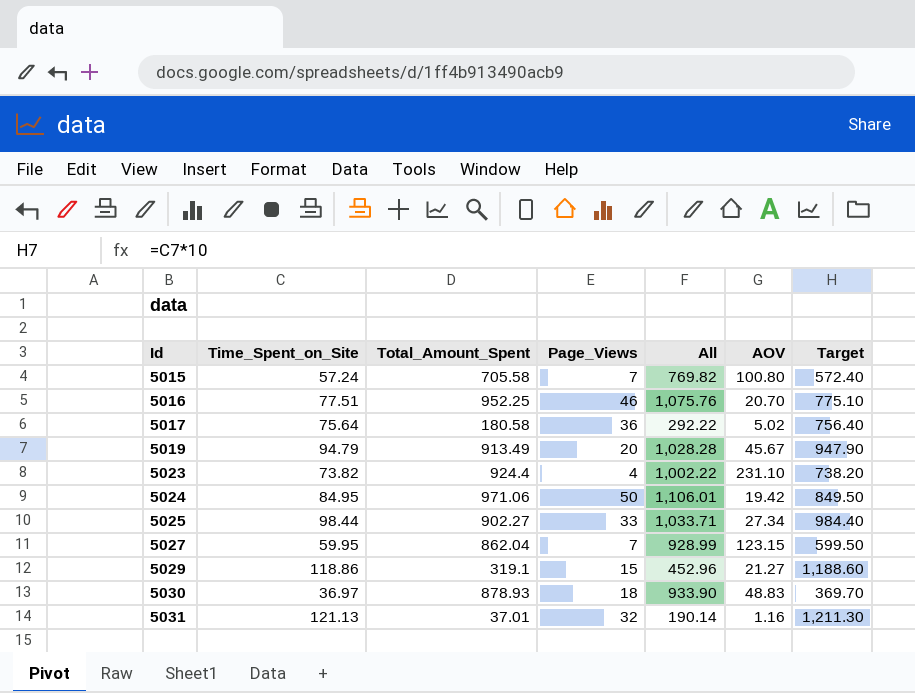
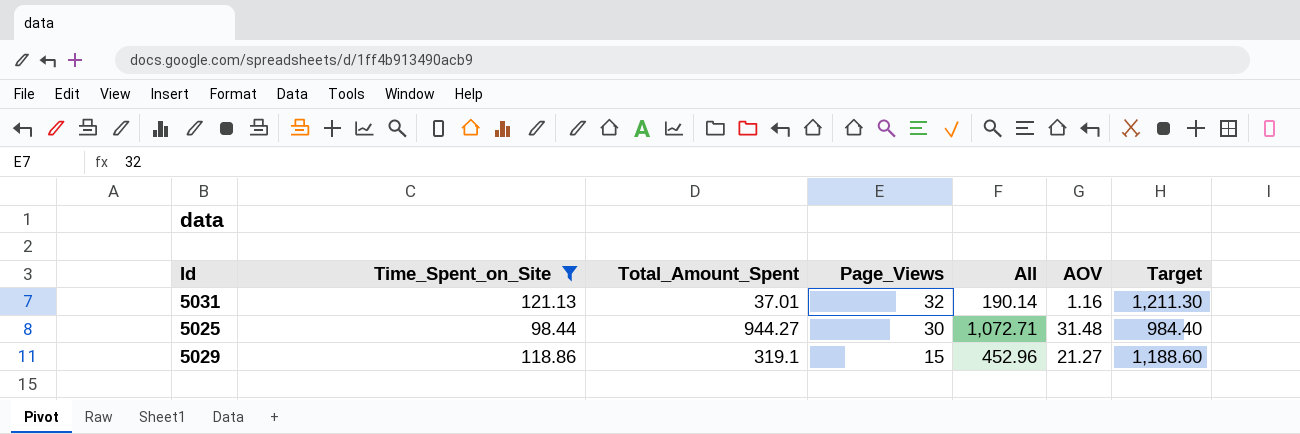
filter: none -> Time_Spent_on_Site >= 98.44
row order: Id ascending -> Page_Views descending
5025 | Total_Amount_Spent: 902.27 -> 944.27
5025 | Page_Views: 33 -> 30
5025 | All: 1,033.71 -> 1,072.71
5025 | AOV: 27.34 -> 31.48

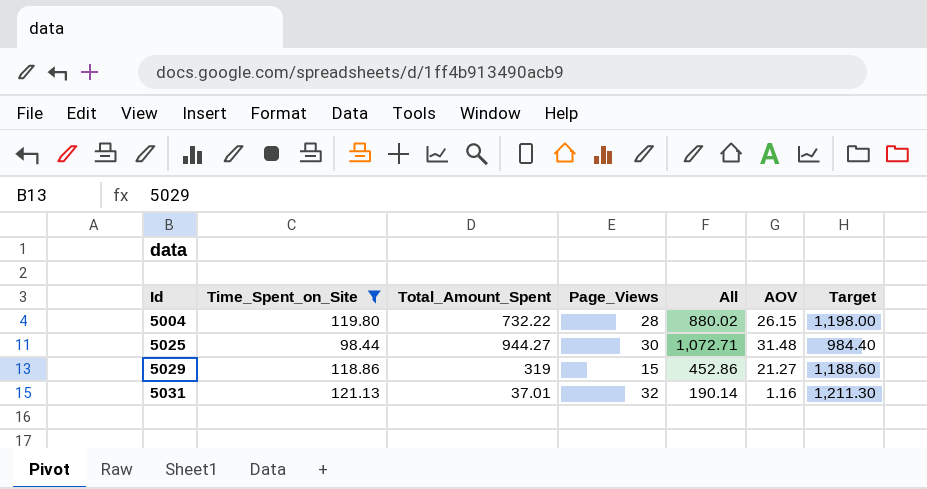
row order: Page_Views descending -> Id ascending
row 5004: none -> 119.80 | 732.22 | 28 | 880.02 | 26.15 | 1,198.00
5029 | Total_Amount_Spent: 319.1 -> 319
5029 | All: 452.96 -> 452.86

